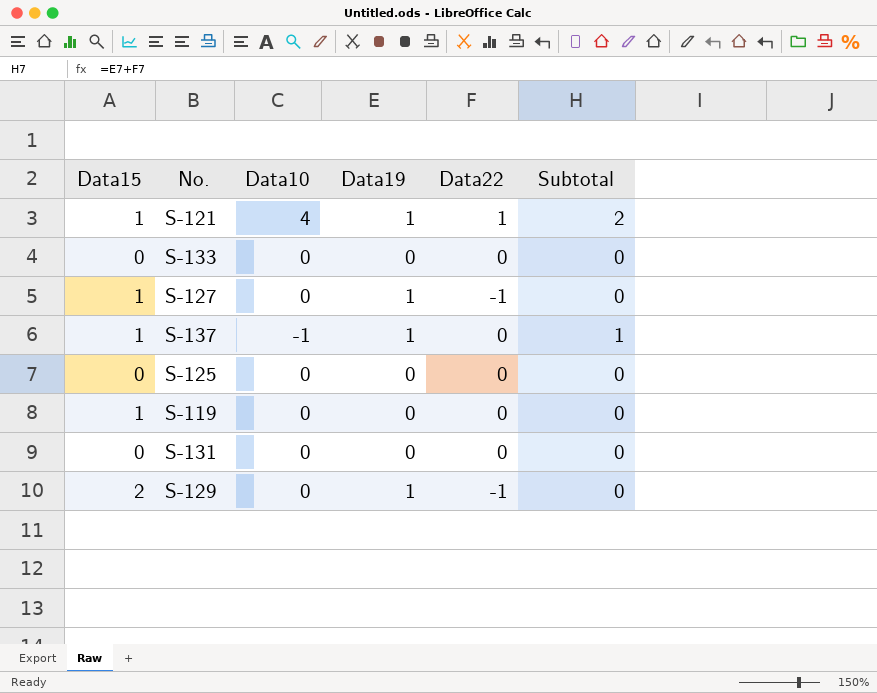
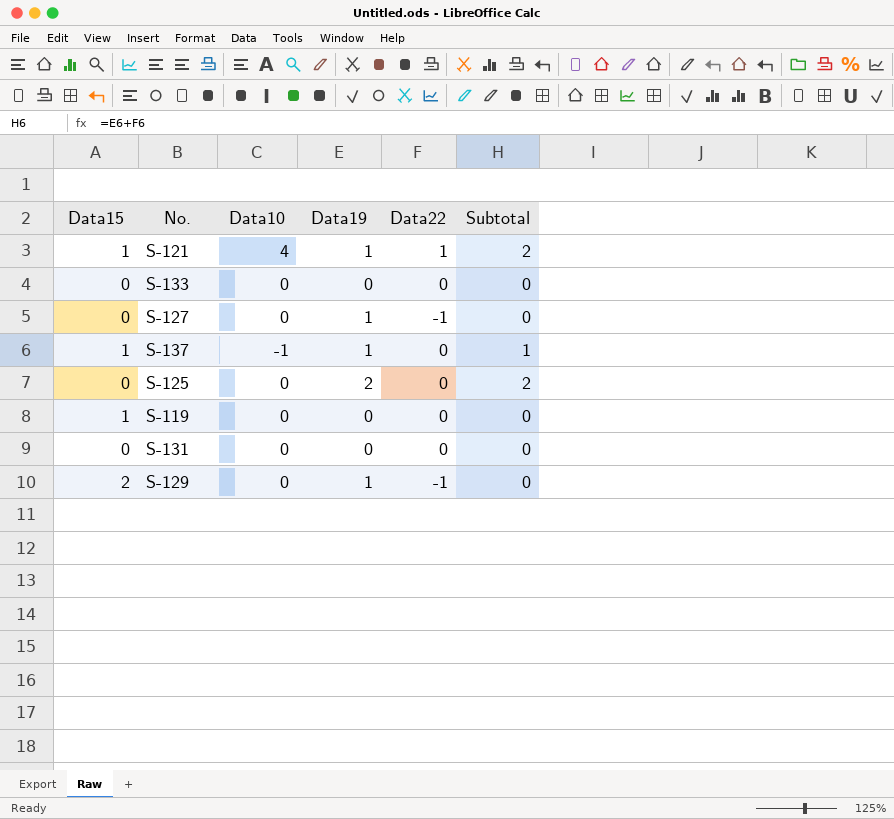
S-127 | Data15: 1 -> 0
S-125 | Data19: 0 -> 2
S-125 | Subtotal: 0 -> 2

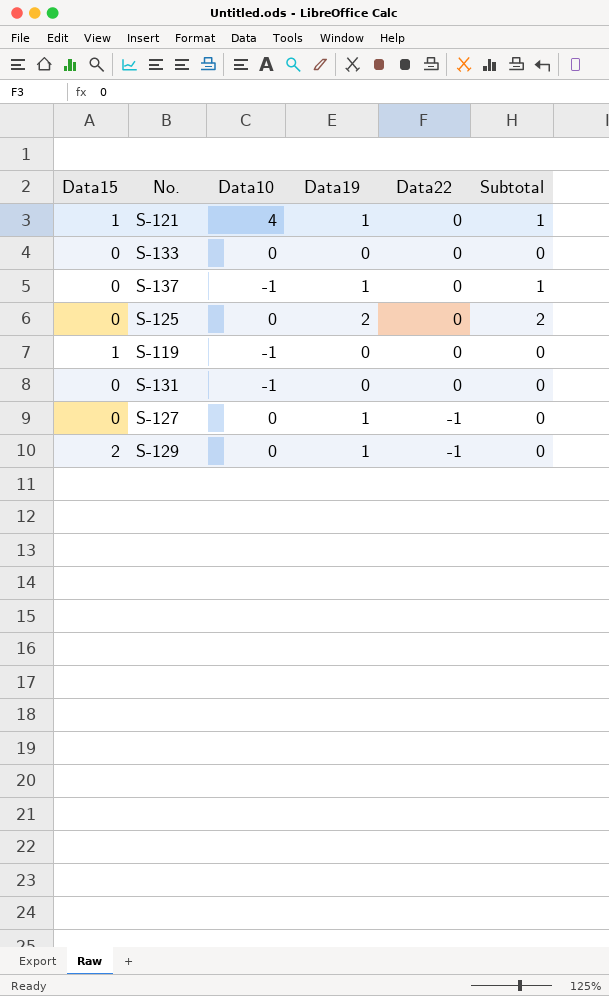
row order: none -> Data22 descending
S-121 | Data22: 1 -> 0
S-121 | Subtotal: 2 -> 1
S-137 | Data15: 1 -> 0
S-119 | Data10: 0 -> -1
S-131 | Data10: 0 -> -1

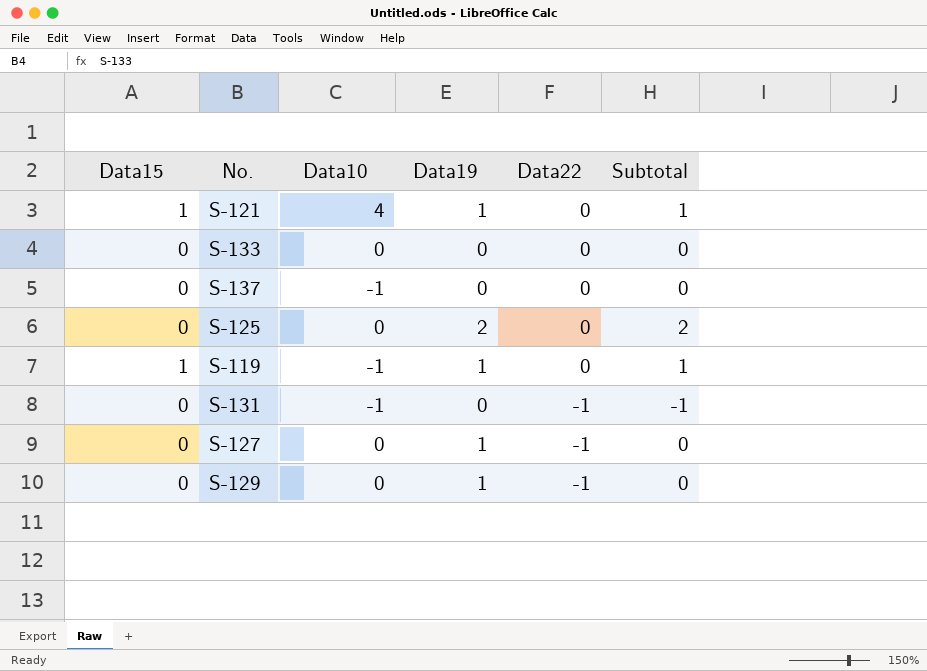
S-137 | Data19: 1 -> 0
S-137 | Subtotal: 1 -> 0
S-119 | Data19: 0 -> 1
S-119 | Subtotal: 0 -> 1
S-131 | Data22: 0 -> -1
S-131 | Subtotal: 0 -> -1
S-129 | Data15: 2 -> 0

